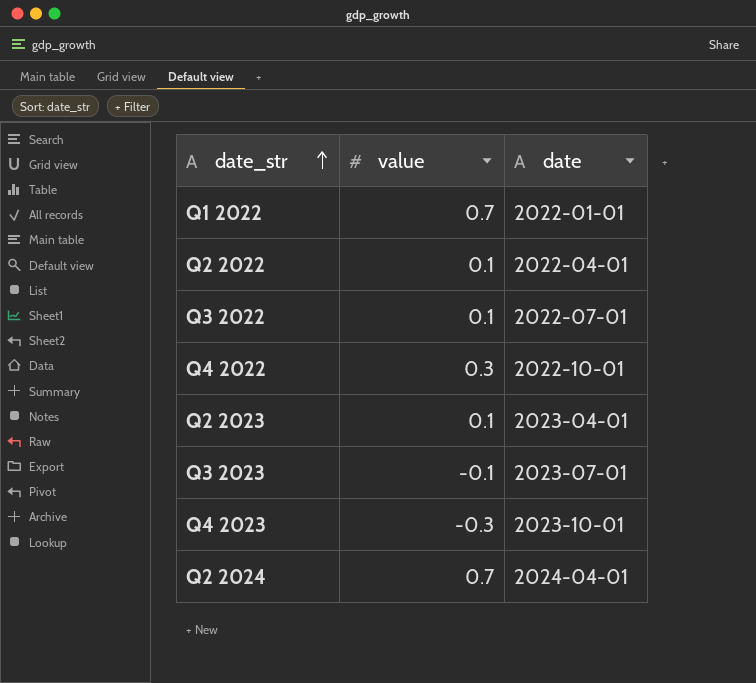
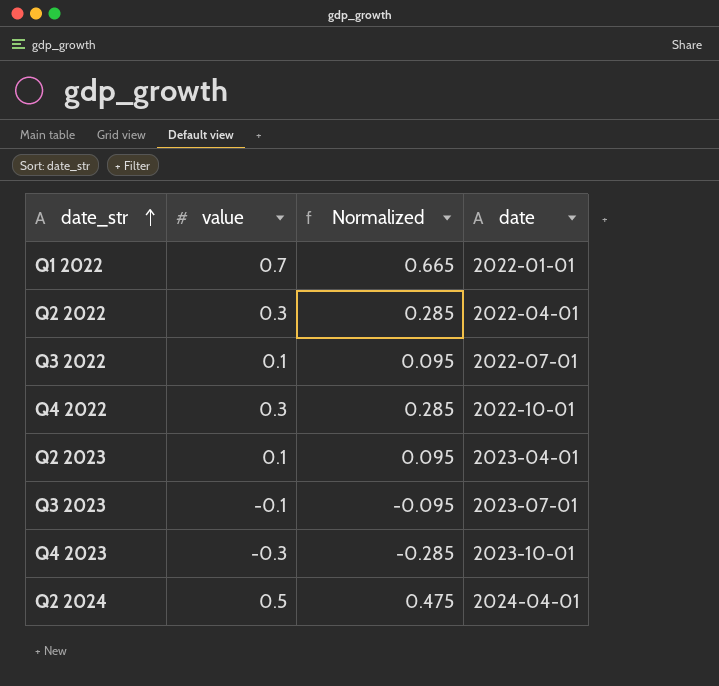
column Normalized | formula: none -> [value] * 0.95
Q2 2022 | value: 0.1 -> 0.3
Q2 2024 | value: 0.7 -> 0.5

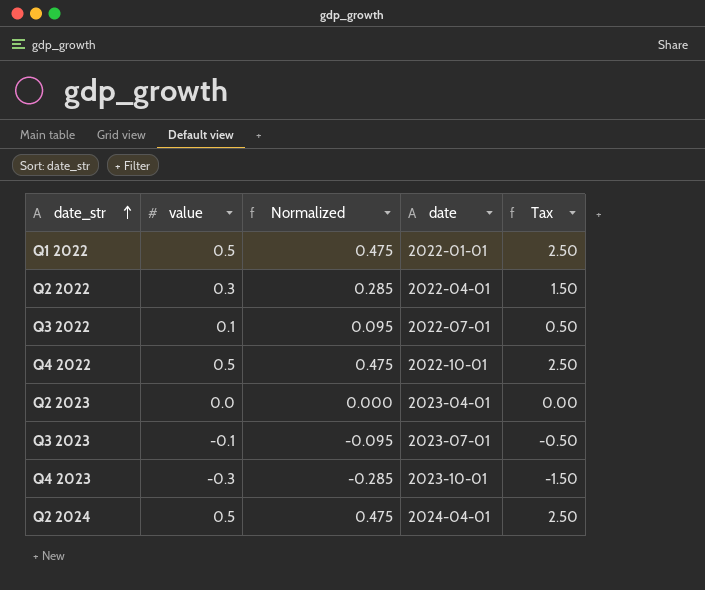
column Tax | formula: none -> [value] * 5
Q1 2022 | value: 0.7 -> 0.5
Q1 2022 | Normalized: 0.665 -> 0.475
Q4 2022 | value: 0.3 -> 0.5
Q4 2022 | Normalized: 0.285 -> 0.475
Q2 2023 | value: 0.1 -> 0.0
Q2 2023 | Normalized: 0.095 -> 0.000

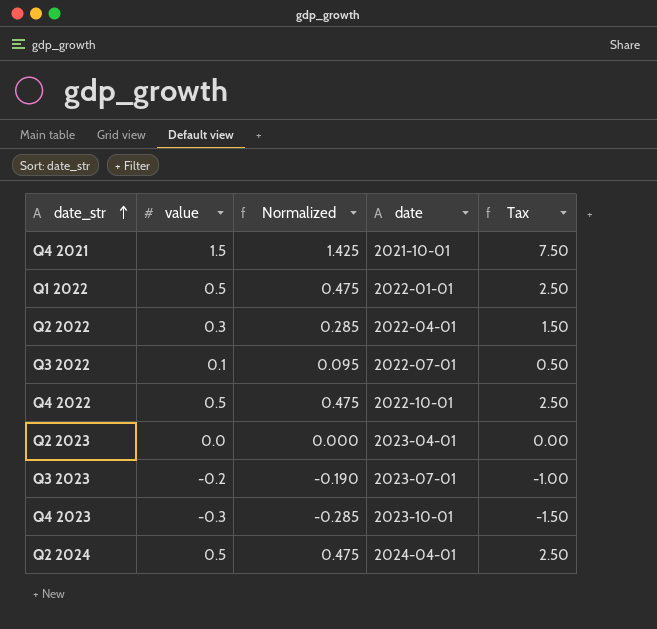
row Q4 2021: none -> 1.5 | 1.425 | 2021-10-01 | 7.50
Q3 2023 | value: -0.1 -> -0.2
Q3 2023 | Normalized: -0.095 -> -0.190
Q3 2023 | Tax: -0.50 -> -1.00

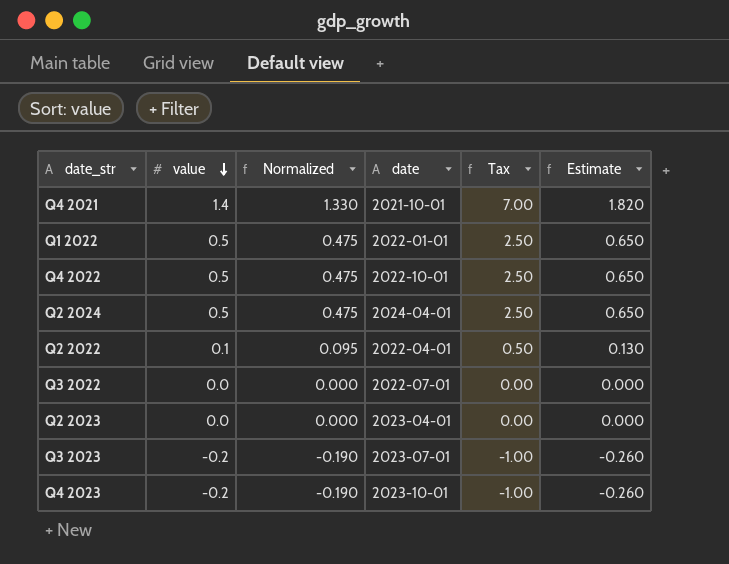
row order: date_str ascending -> value descending
column Estimate | formula: none -> [value] * 1.3
Q4 2021 | value: 1.5 -> 1.4
Q4 2021 | Normalized: 1.425 -> 1.330
Q4 2021 | Tax: 7.50 -> 7.00
Q2 2022 | value: 0.3 -> 0.1
Q2 2022 | Normalized: 0.285 -> 0.095
Q2 2022 | Tax: 1.50 -> 0.50
Q3 2022 | value: 0.1 -> 0.0
Q3 2022 | Normalized: 0.095 -> 0.000
Q3 2022 | Tax: 0.50 -> 0.00
Q4 2023 | value: -0.3 -> -0.2
Q4 2023 | Normalized: -0.285 -> -0.190
Q4 2023 | Tax: -1.50 -> -1.00

